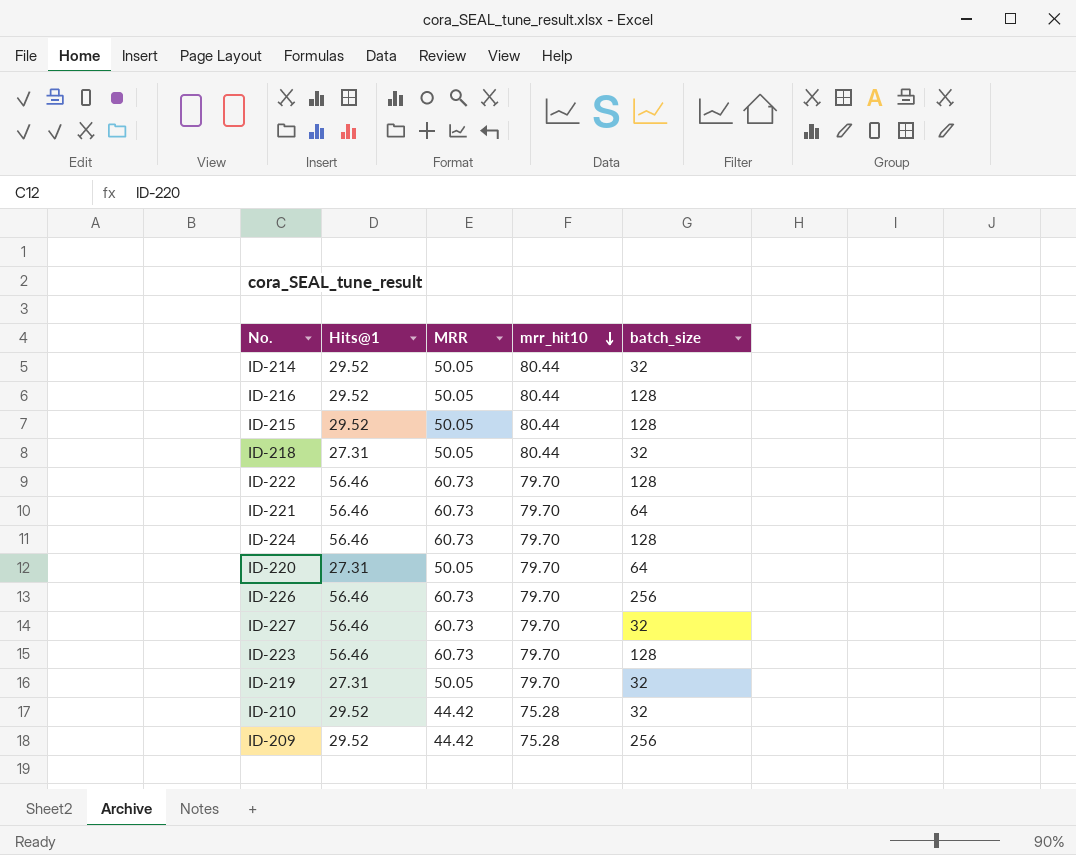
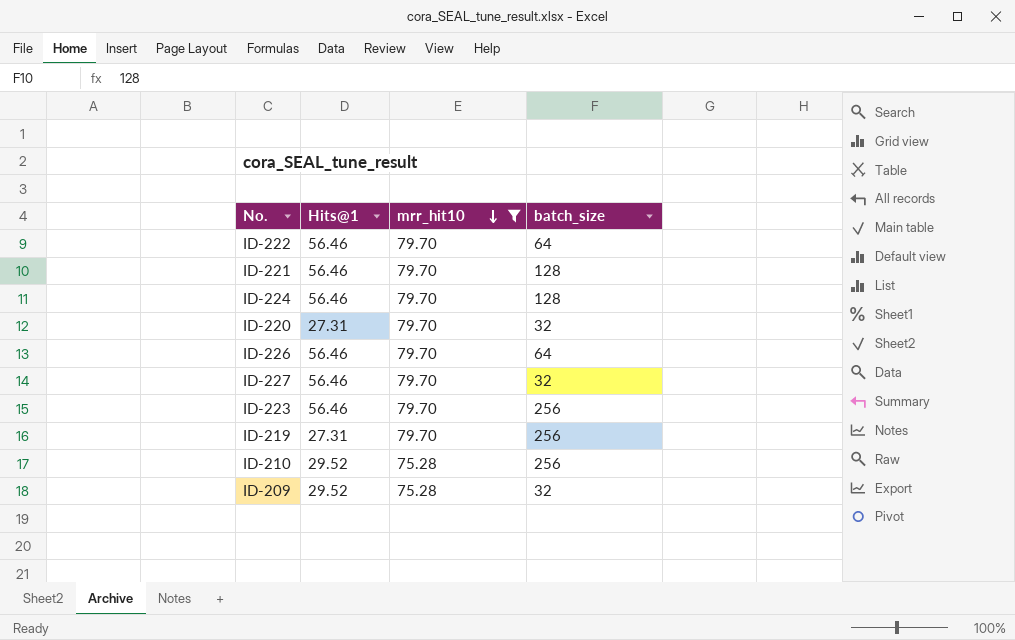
filter: none -> mrr_hit10 != 80.44
column MRR | position: 3 -> none
ID-222 | batch_size: 128 -> 64
ID-221 | batch_size: 64 -> 128
ID-220 | batch_size: 64 -> 32
ID-226 | batch_size: 256 -> 64
ID-223 | batch_size: 128 -> 256
ID-219 | batch_size: 32 -> 256
ID-210 | batch_size: 32 -> 256
ID-209 | batch_size: 256 -> 32

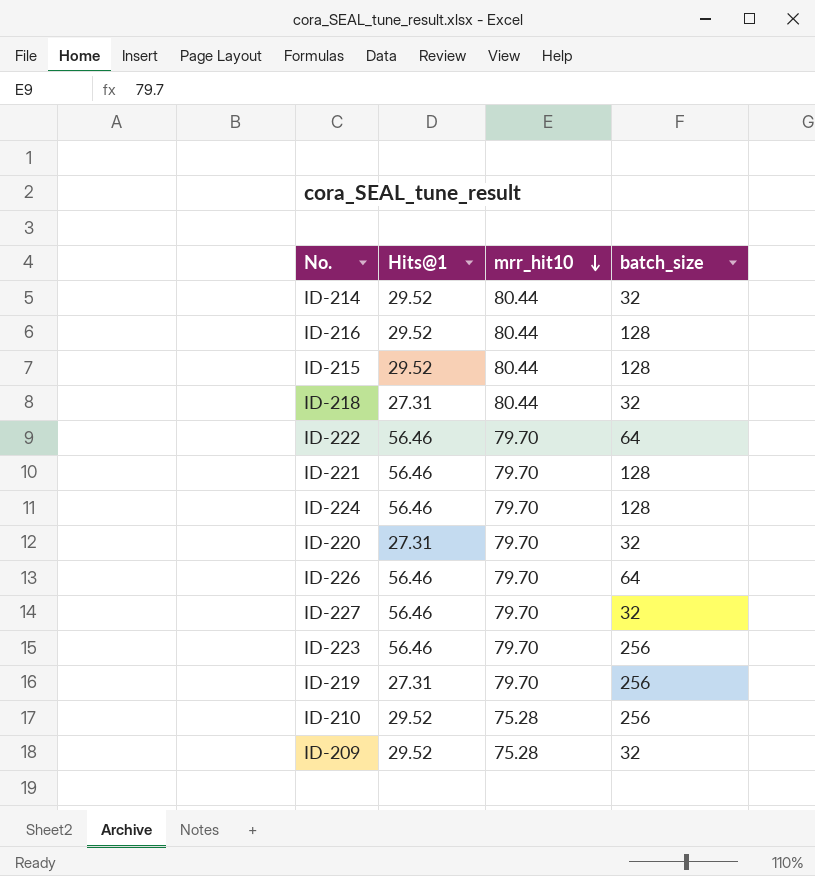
filter: mrr_hit10 != 80.44 -> none

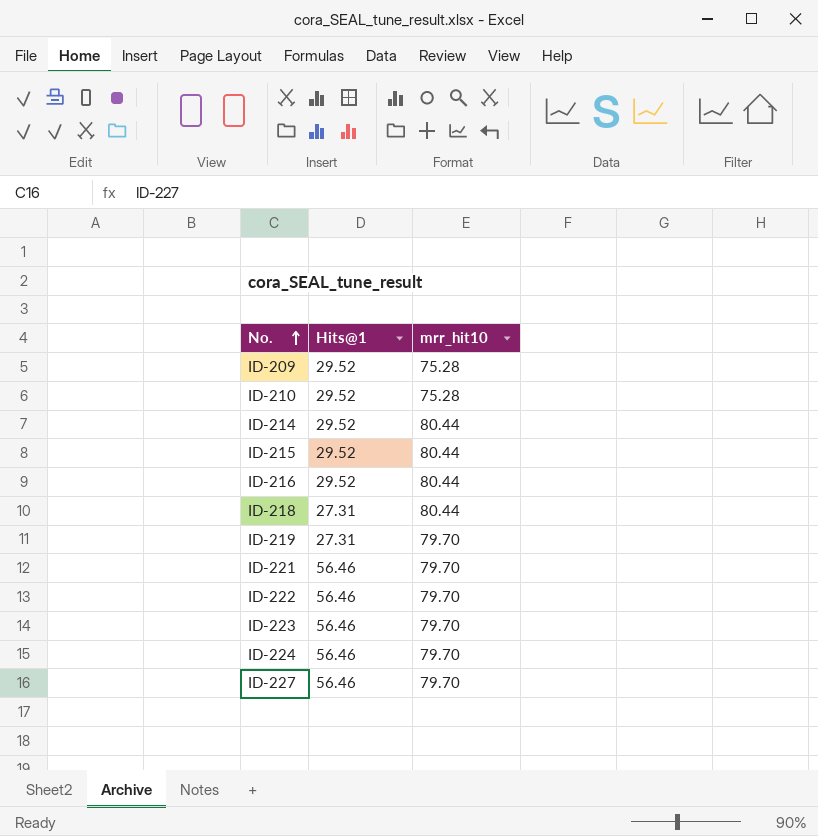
row order: mrr_hit10 descending -> No. ascending
column batch_size | position: 4 -> none
row ID-220: 27.31 | 79.70 | 32 -> none
row ID-226: 56.46 | 79.70 | 64 -> none

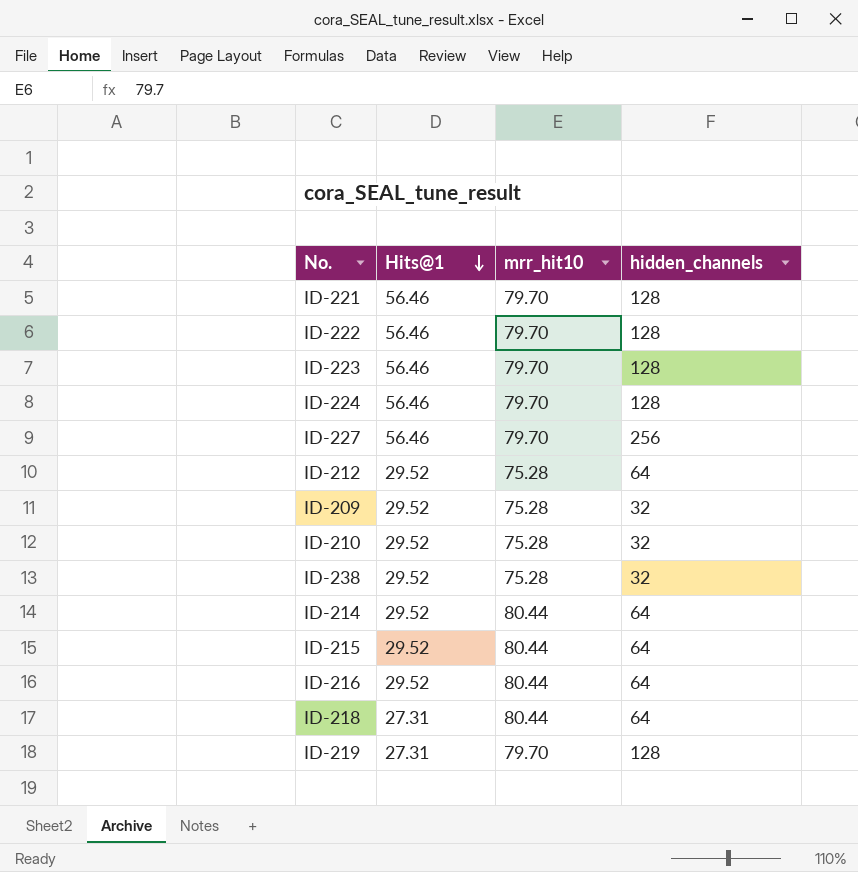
row order: No. ascending -> Hits@1 descending
column hidden_channels | position: none -> 4
row ID-212: none -> 29.52 | 75.28 | 64
row ID-238: none -> 29.52 | 75.28 | 32

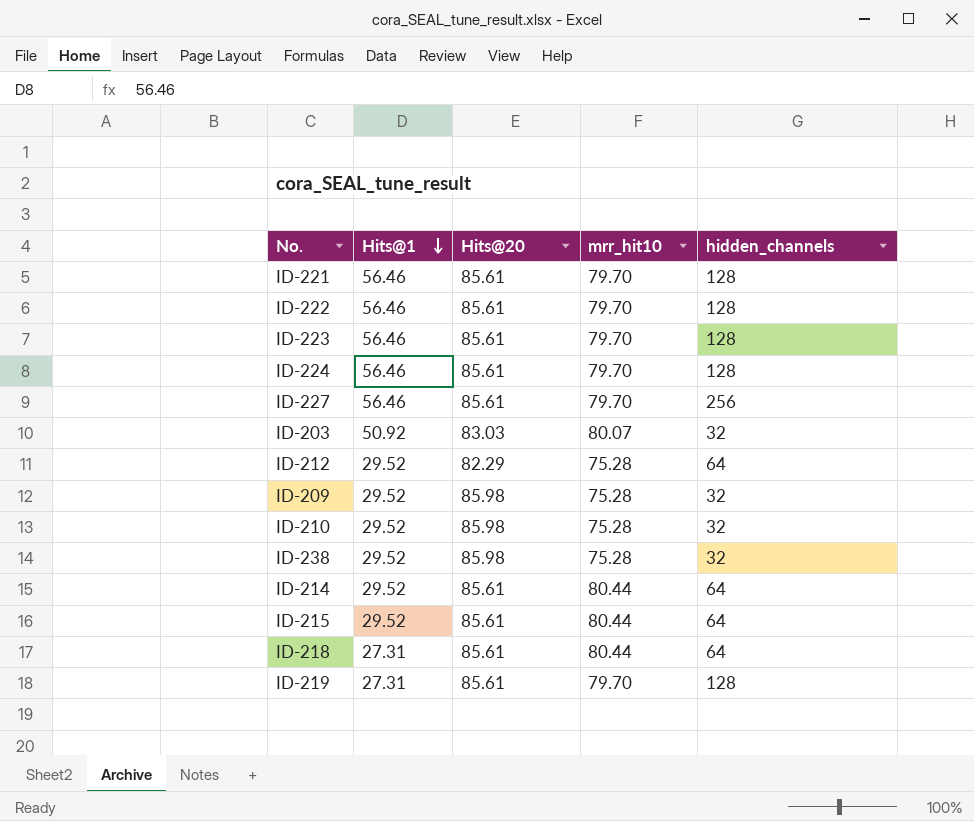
column Hits@20 | position: none -> 3
row ID-216: 29.52 | 80.44 | 64 -> none
row ID-203: none -> 50.92 | 83.03 | 80.07 | 32

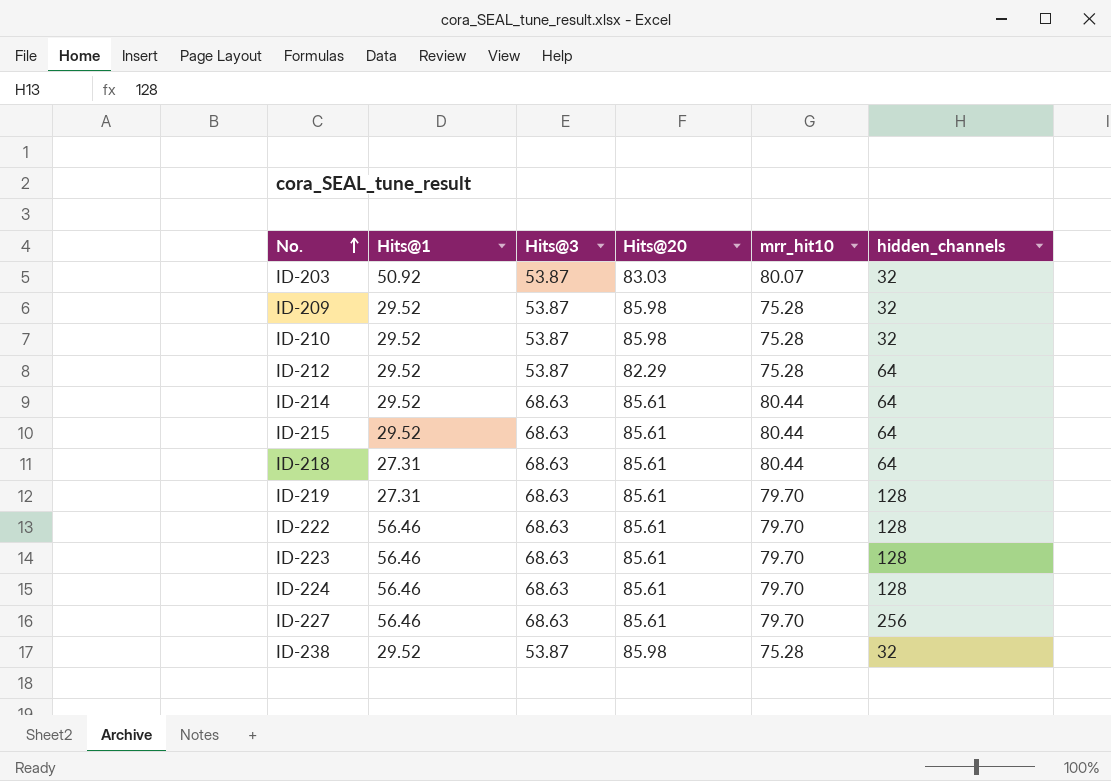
row order: Hits@1 descending -> No. ascending
column Hits@3 | position: none -> 3
row ID-221: 56.46 | 85.61 | 79.70 | 128 -> none

